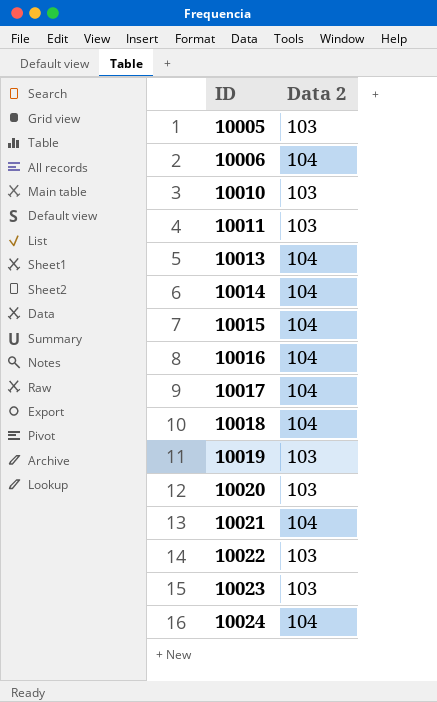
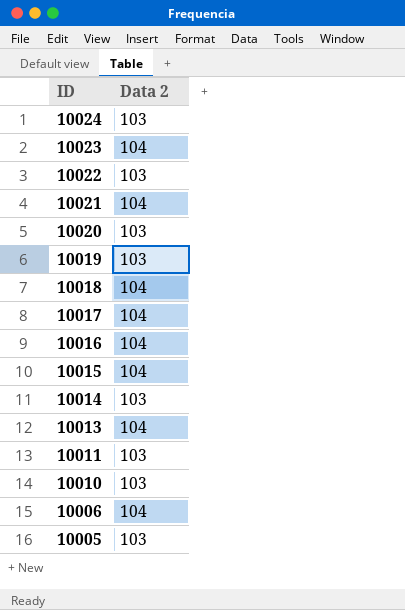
row order: ID ascending -> ID descending
10024 | Data 2: 104 -> 103
10023 | Data 2: 103 -> 104
10014 | Data 2: 104 -> 103

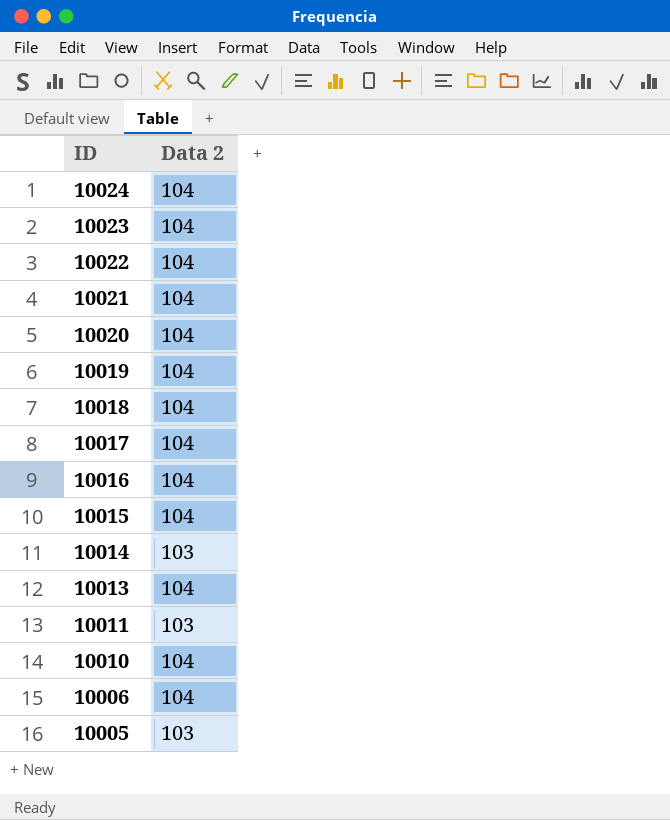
10024 | Data 2: 103 -> 104
10022 | Data 2: 103 -> 104
10020 | Data 2: 103 -> 104
10019 | Data 2: 103 -> 104
10010 | Data 2: 103 -> 104

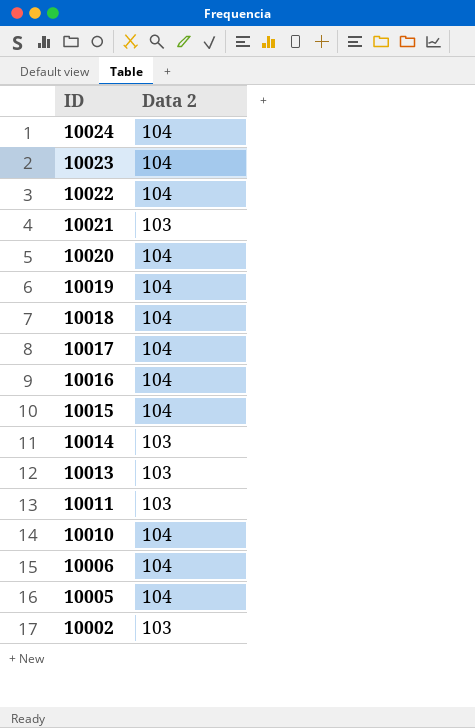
10021 | Data 2: 104 -> 103
10013 | Data 2: 104 -> 103
10005 | Data 2: 103 -> 104
row 10002: none -> 103

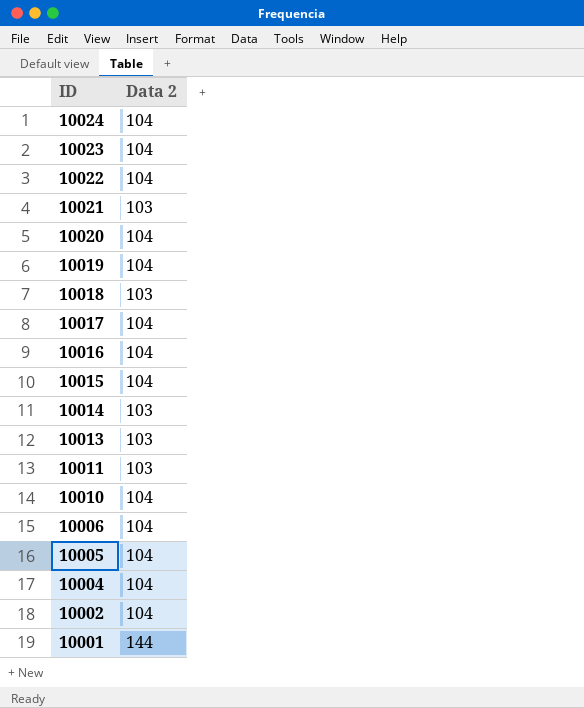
10018 | Data 2: 104 -> 103
row 10004: none -> 104
10002 | Data 2: 103 -> 104
row 10001: none -> 144

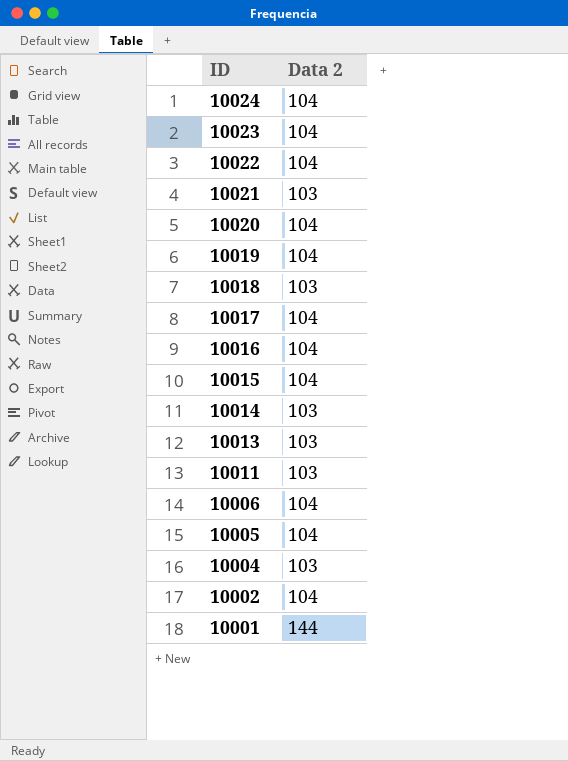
row 10010: 104 -> none
10004 | Data 2: 104 -> 103

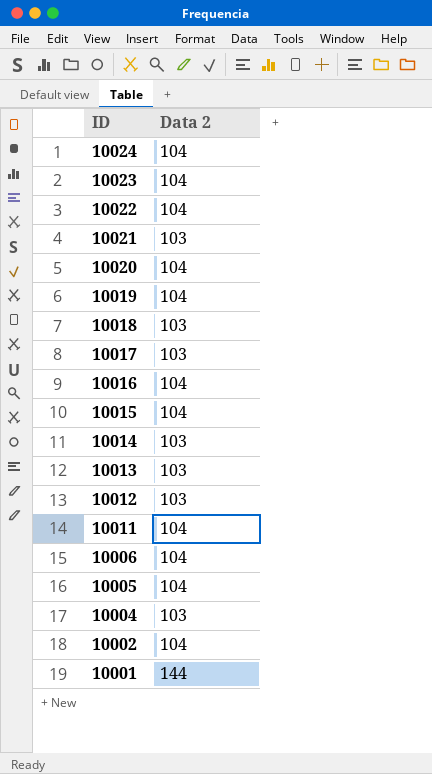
10017 | Data 2: 104 -> 103
row 10012: none -> 103
10011 | Data 2: 103 -> 104

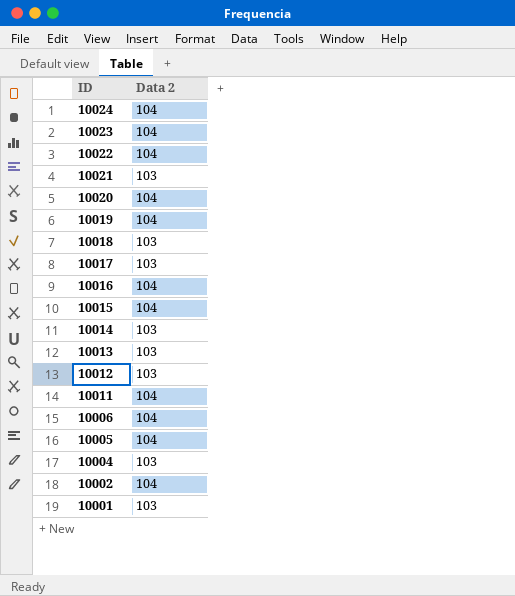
10001 | Data 2: 144 -> 103

